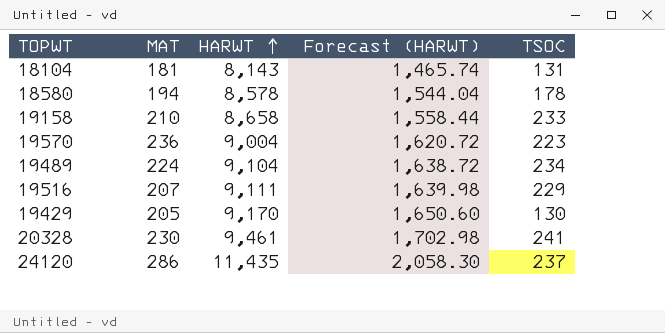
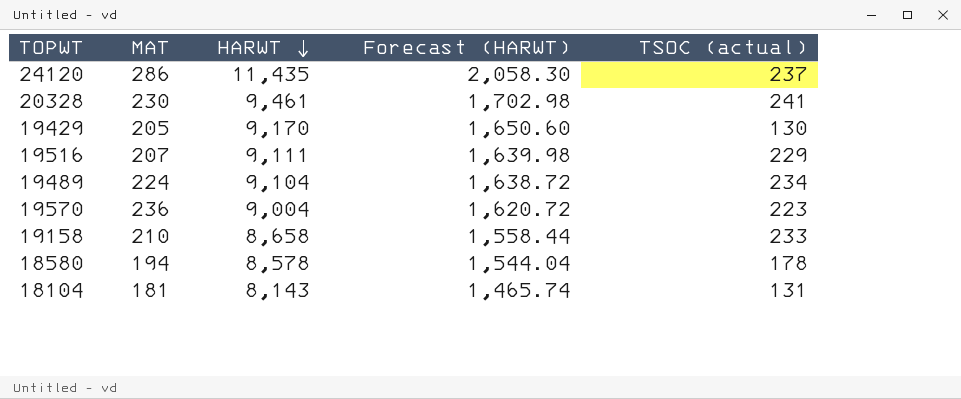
row order: HARWT ascending -> HARWT descending
column name: TSOC -> TSOC (actual)

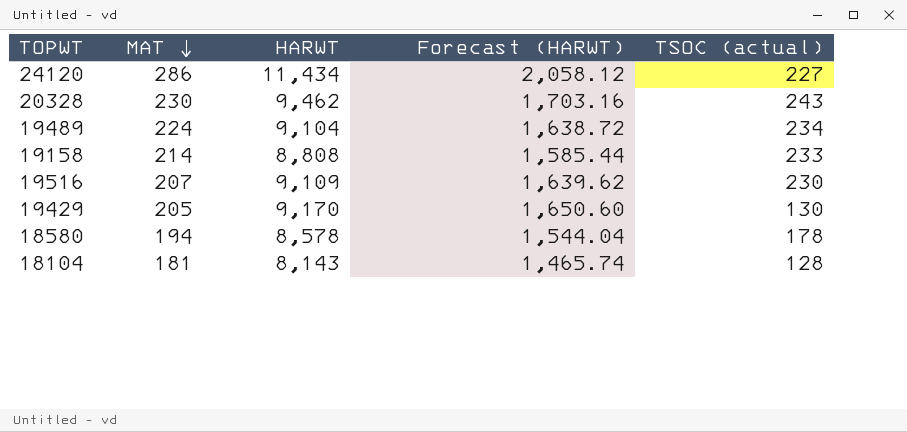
row order: HARWT descending -> MAT descending
row 19570: 236 | 9,004 | 1,620.72 | 223 -> none
24120 | HARWT: 11,435 -> 11,434
24120 | Forecast (HARWT): 2,058.30 -> 2,058.12
24120 | TSOC (actual): 237 -> 227
20328 | HARWT: 9,461 -> 9,462
20328 | Forecast (HARWT): 1,702.98 -> 1,703.16
20328 | TSOC (actual): 241 -> 243
19158 | MAT: 210 -> 214
19158 | HARWT: 8,658 -> 8,808
19158 | Forecast (HARWT): 1,558.44 -> 1,585.44
19516 | HARWT: 9,111 -> 9,109
19516 | Forecast (HARWT): 1,639.98 -> 1,639.62
19516 | TSOC (actual): 229 -> 230
18104 | TSOC (actual): 131 -> 128

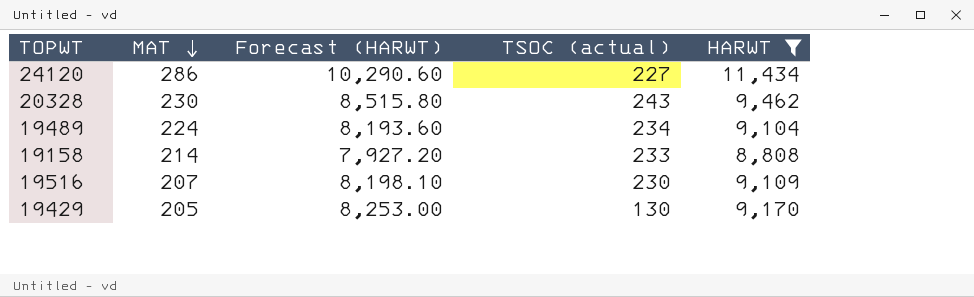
filter: none -> HARWT >= 8,808
column Forecast (HARWT) | formula: [HARWT] * 0.18 -> [HARWT] * 0.9
column HARWT | position: 3 -> 5

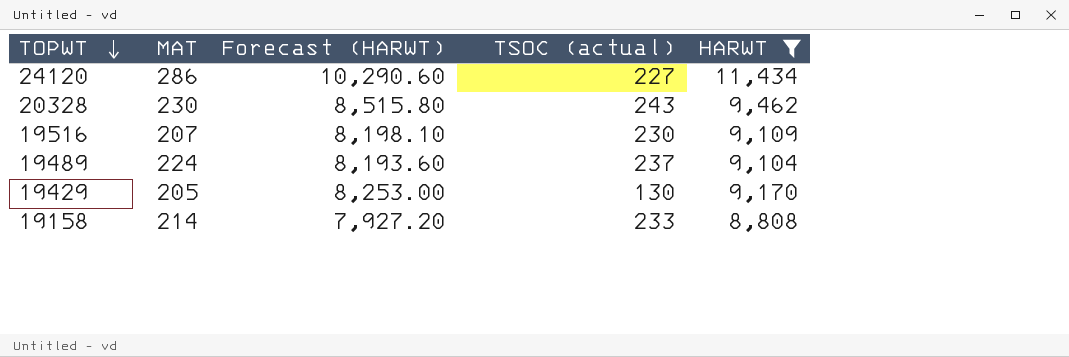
row order: MAT descending -> TOPWT descending
19489 | TSOC (actual): 234 -> 237

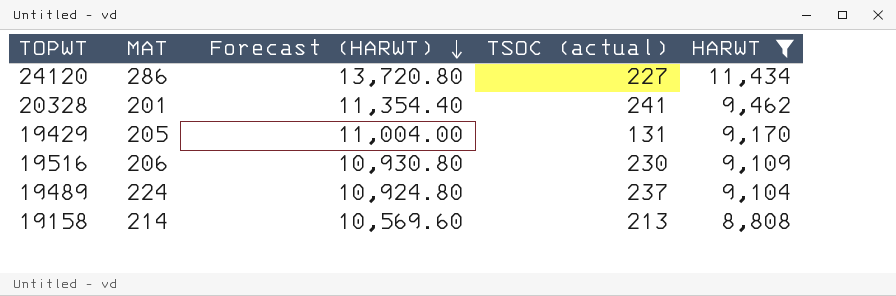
row order: TOPWT descending -> Forecast (HARWT) descending
column Forecast (HARWT) | formula: [HARWT] * 0.9 -> [HARWT] * 1.2
20328 | MAT: 230 -> 201
20328 | TSOC (actual): 243 -> 241
19429 | TSOC (actual): 130 -> 131
19516 | MAT: 207 -> 206
19158 | TSOC (actual): 233 -> 213

